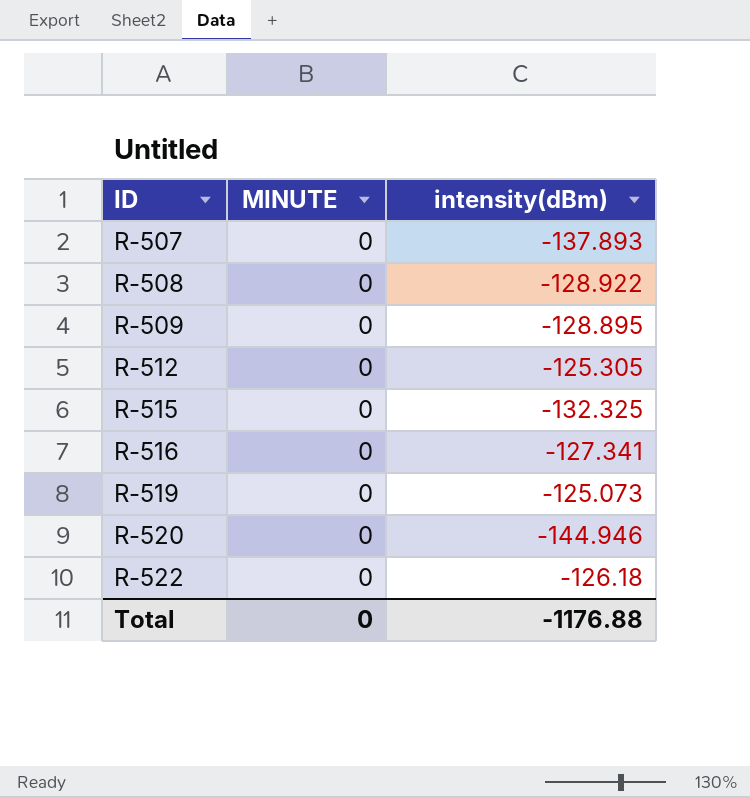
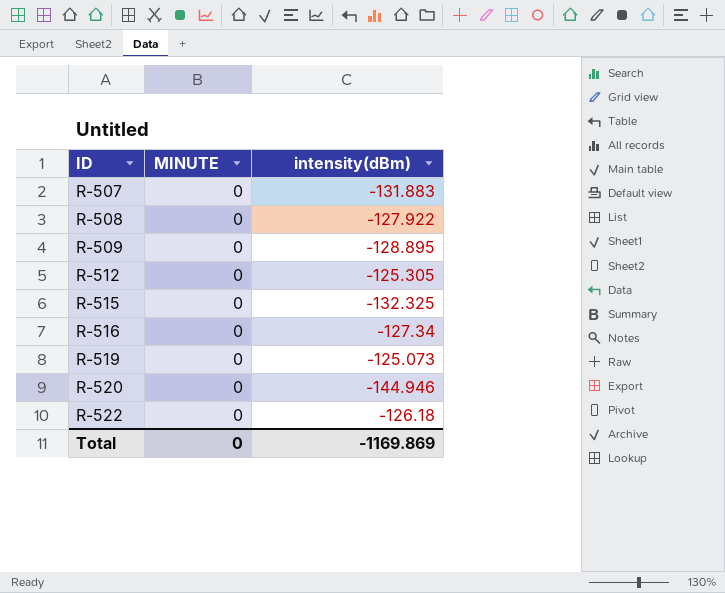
R-507 | intensity(dBm): -137.893 -> -131.883
R-508 | intensity(dBm): -128.922 -> -127.922
R-516 | intensity(dBm): -127.341 -> -127.34
Total | intensity(dBm): -1176.88 -> -1169.869

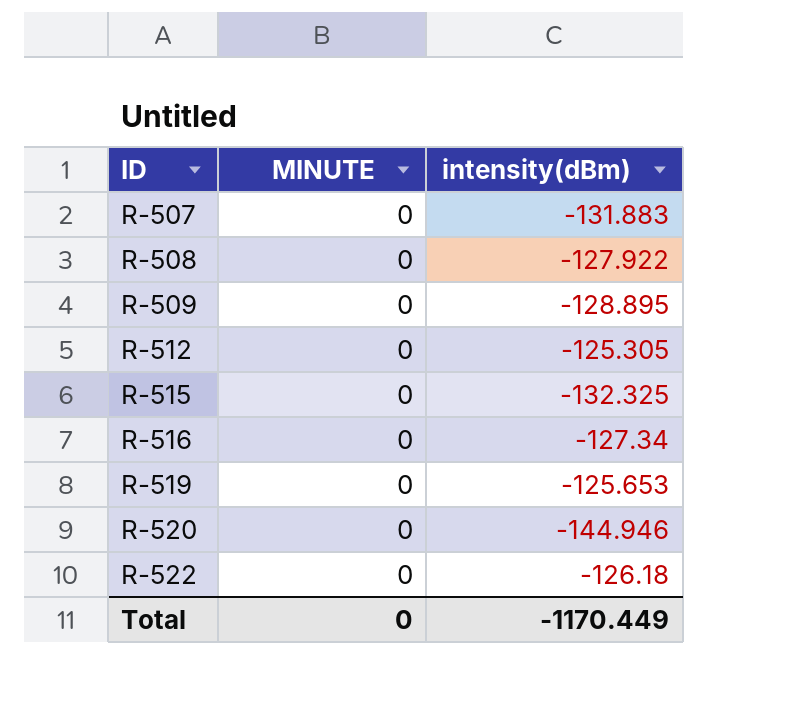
R-519 | intensity(dBm): -125.073 -> -125.653
Total | intensity(dBm): -1169.869 -> -1170.449

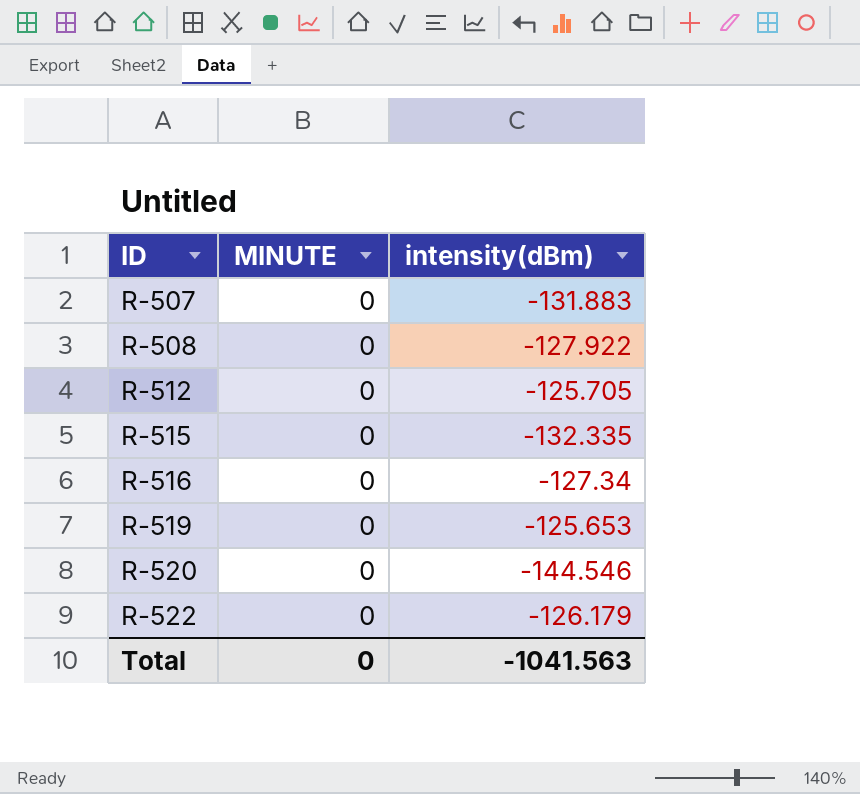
row R-509: 0 | -128.895 -> none
R-512 | intensity(dBm): -125.305 -> -125.705
R-515 | intensity(dBm): -132.325 -> -132.335
R-520 | intensity(dBm): -144.946 -> -144.546
R-522 | intensity(dBm): -126.18 -> -126.179
Total | intensity(dBm): -1170.449 -> -1041.563

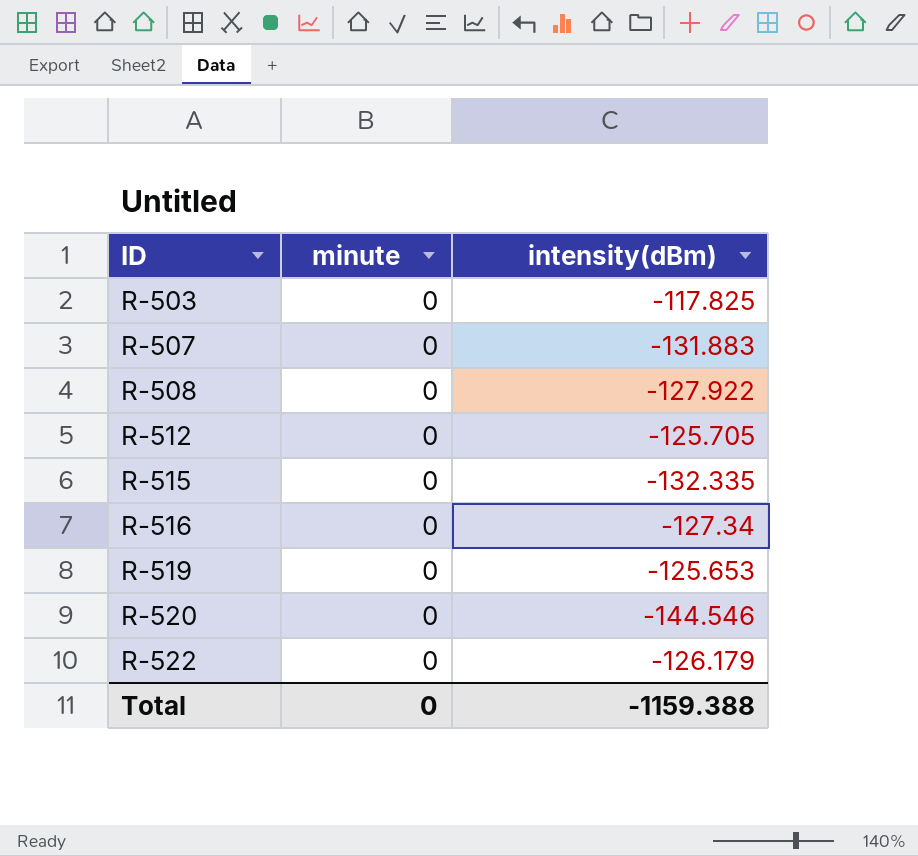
column name: MINUTE -> minute
row R-503: none -> 0 | -117.825
Total | intensity(dBm): -1041.563 -> -1159.388

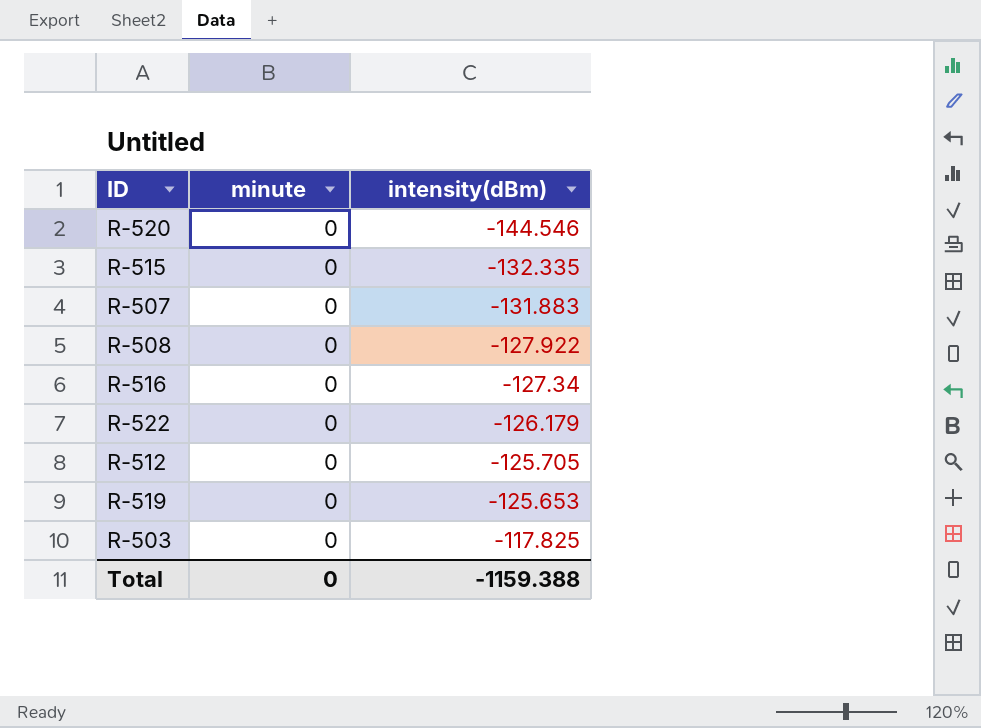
row order: ID ascending -> intensity(dBm) ascending

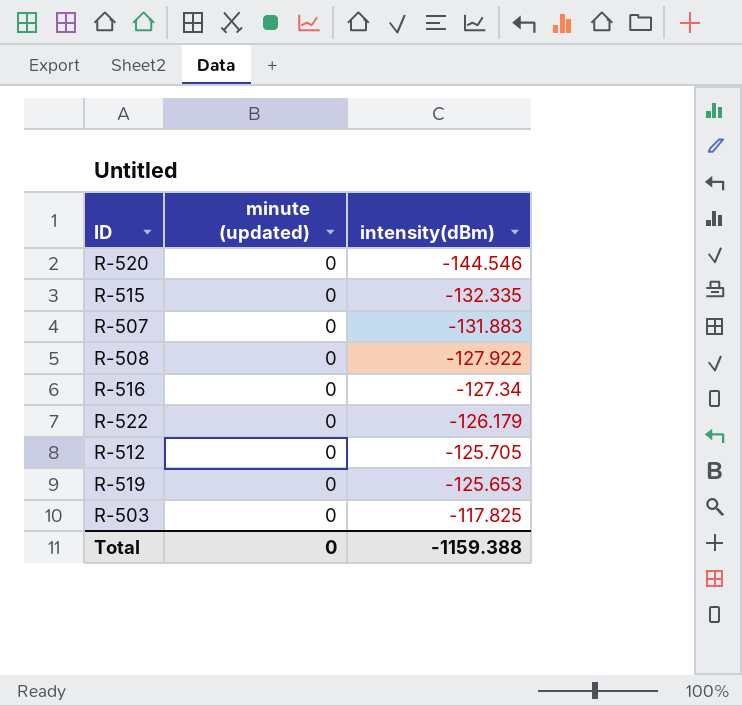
column name: minute -> minute (updated)

